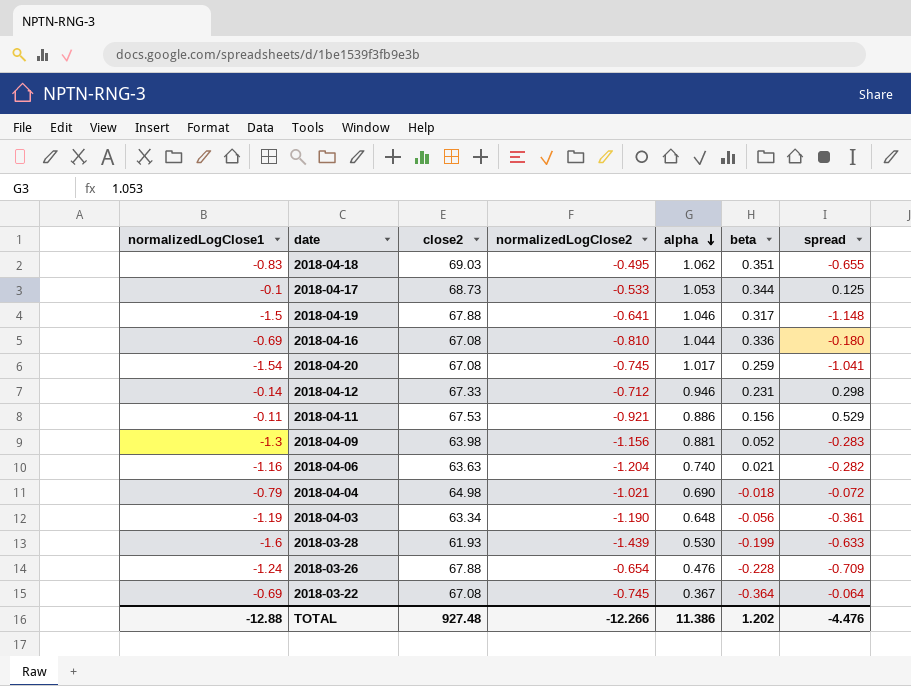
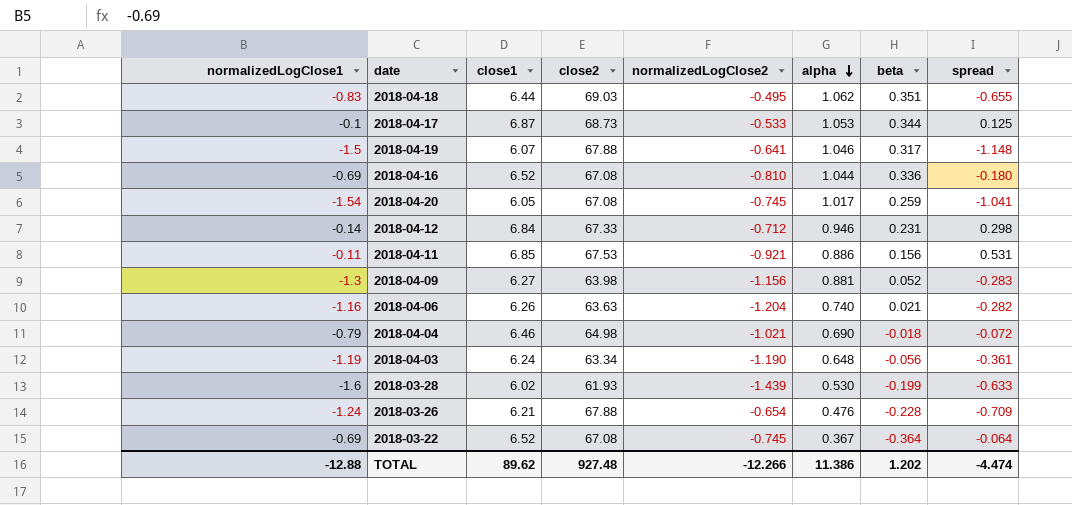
column close1 | position: none -> 3
2018-04-11 | spread: 0.529 -> 0.531
TOTAL | spread: -4.476 -> -4.474

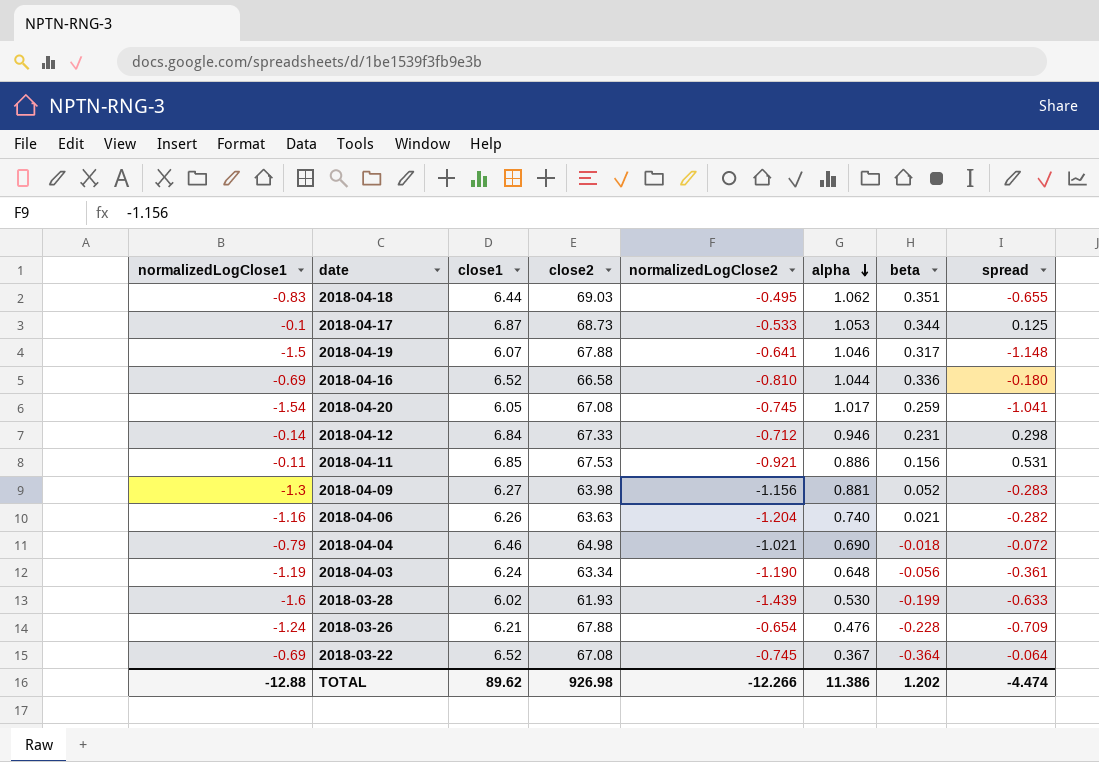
2018-04-16 | close2: 67.08 -> 66.58
TOTAL | close2: 927.48 -> 926.98

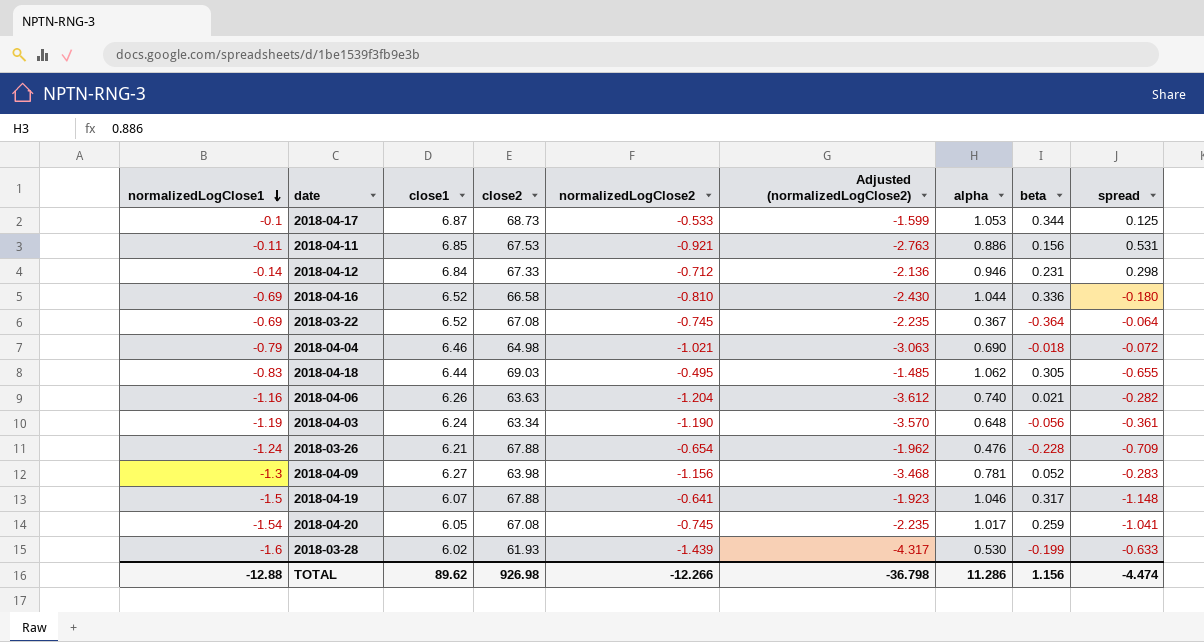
row order: alpha descending -> normalizedLogClose1 descending
column Adjusted (normalizedLogClose2) | formula: none -> [normalizedLogClose2] * 3
2018-04-18 | beta: 0.351 -> 0.305
2018-04-09 | alpha: 0.881 -> 0.781
TOTAL | alpha: 11.386 -> 11.286
TOTAL | beta: 1.202 -> 1.156

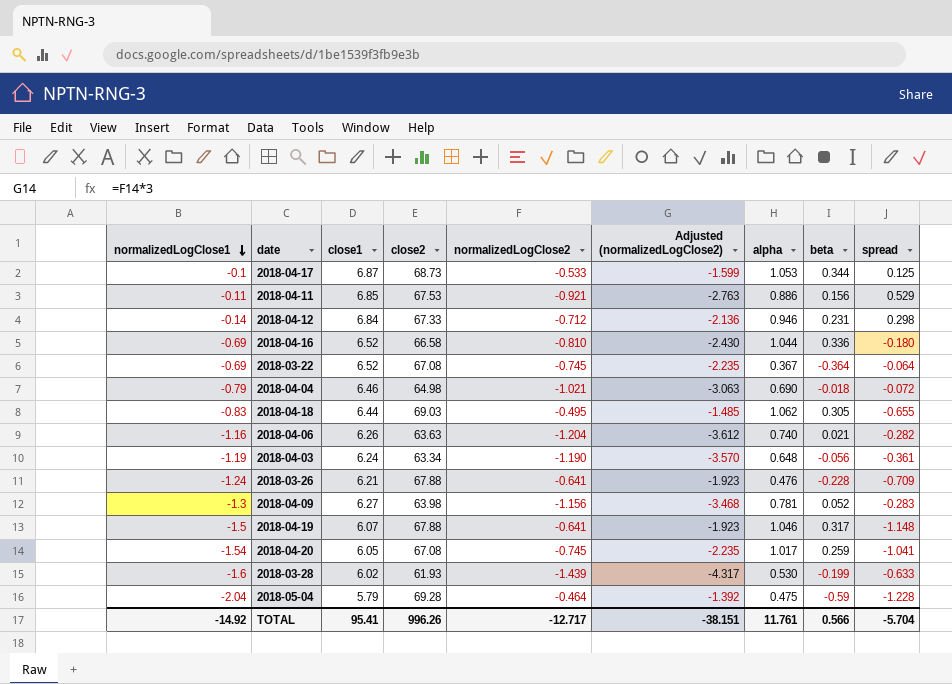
2018-04-11 | spread: 0.531 -> 0.529
2018-03-26 | normalizedLogClose2: -0.654 -> -0.641
2018-03-26 | Adjusted (normalizedLogClose2): -1.962 -> -1.923
row 2018-05-04: none -> -2.04 | 5.79 | 69.28 | -0.464 | -1.392 | 0.475 | -0.59 | -1.228
TOTAL | normalizedLogClose1: -12.88 -> -14.92
TOTAL | close1: 89.62 -> 95.41
TOTAL | close2: 926.98 -> 996.26
TOTAL | normalizedLogClose2: -12.266 -> -12.717
TOTAL | Adjusted (normalizedLogClose2): -36.798 -> -38.151
TOTAL | alpha: 11.286 -> 11.761
TOTAL | beta: 1.156 -> 0.566
TOTAL | spread: -4.474 -> -5.704

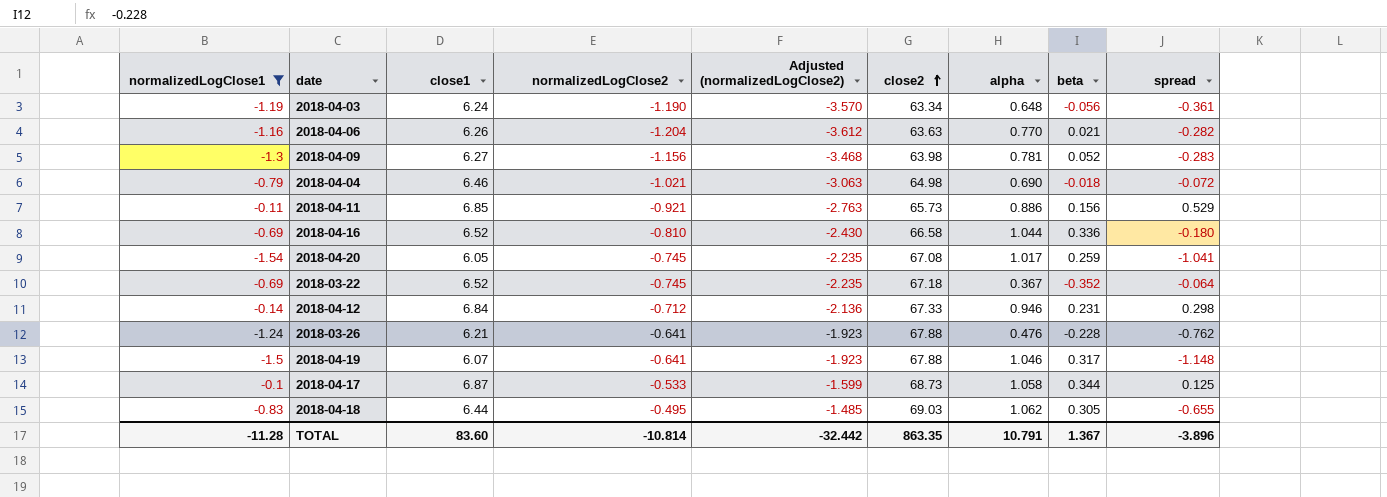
filter: none -> normalizedLogClose1 >= -1.54
row order: normalizedLogClose1 descending -> close2 ascending
column close2 | position: 4 -> 6
2018-04-06 | alpha: 0.740 -> 0.770
2018-04-11 | close2: 67.53 -> 65.73
2018-03-22 | close2: 67.08 -> 67.18
2018-03-22 | beta: -0.364 -> -0.352
2018-03-26 | spread: -0.709 -> -0.762
2018-04-17 | alpha: 1.053 -> 1.058
TOTAL | normalizedLogClose1: -14.92 -> -11.28
TOTAL | close1: 95.41 -> 83.60
TOTAL | normalizedLogClose2: -12.717 -> -10.814
TOTAL | Adjusted (normalizedLogClose2): -38.151 -> -32.442
TOTAL | close2: 996.26 -> 863.35
TOTAL | alpha: 11.761 -> 10.791
TOTAL | beta: 0.566 -> 1.367
TOTAL | spread: -5.704 -> -3.896

